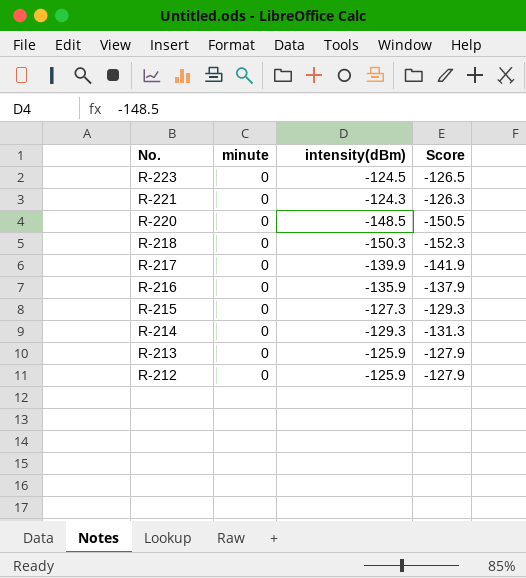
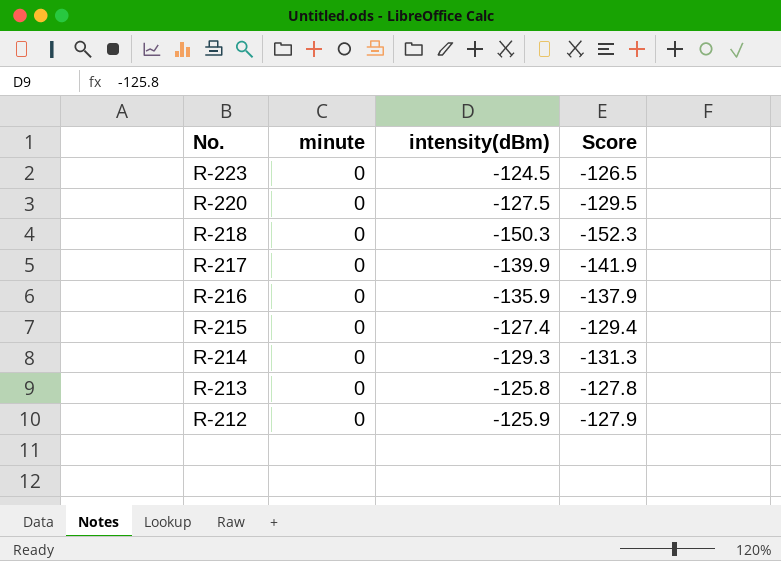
row R-221: 0 | -124.3 | -126.3 -> none
R-220 | intensity(dBm): -148.5 -> -127.5
R-220 | Score: -150.5 -> -129.5
R-215 | intensity(dBm): -127.3 -> -127.4
R-215 | Score: -129.3 -> -129.4
R-213 | intensity(dBm): -125.9 -> -125.8
R-213 | Score: -127.9 -> -127.8

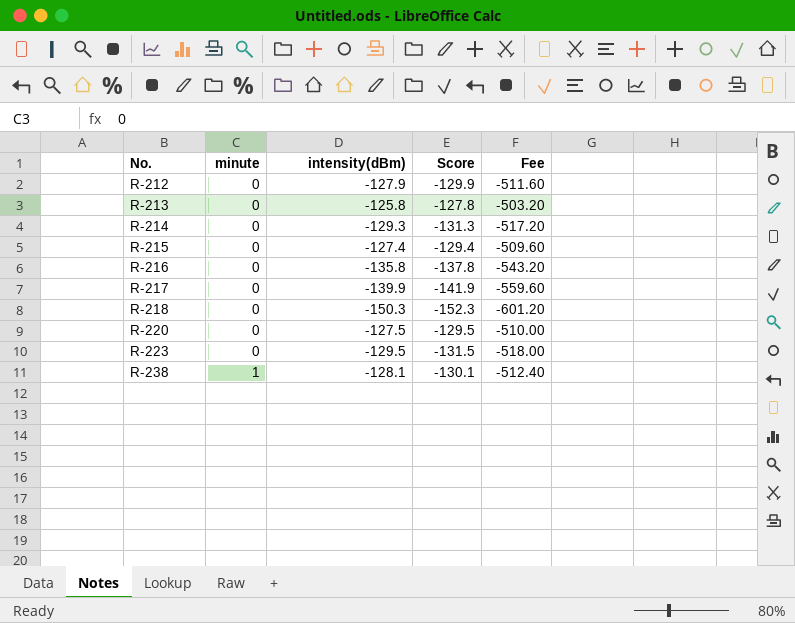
row order: No. descending -> No. ascending
column Fee | formula: none -> [intensity(dBm)] * 4
R-212 | intensity(dBm): -125.9 -> -127.9
R-212 | Score: -127.9 -> -129.9
R-216 | intensity(dBm): -135.9 -> -135.8
R-216 | Score: -137.9 -> -137.8
R-223 | intensity(dBm): -124.5 -> -129.5
R-223 | Score: -126.5 -> -131.5
row R-238: none -> 1 | -128.1 | -130.1 | -512.40

